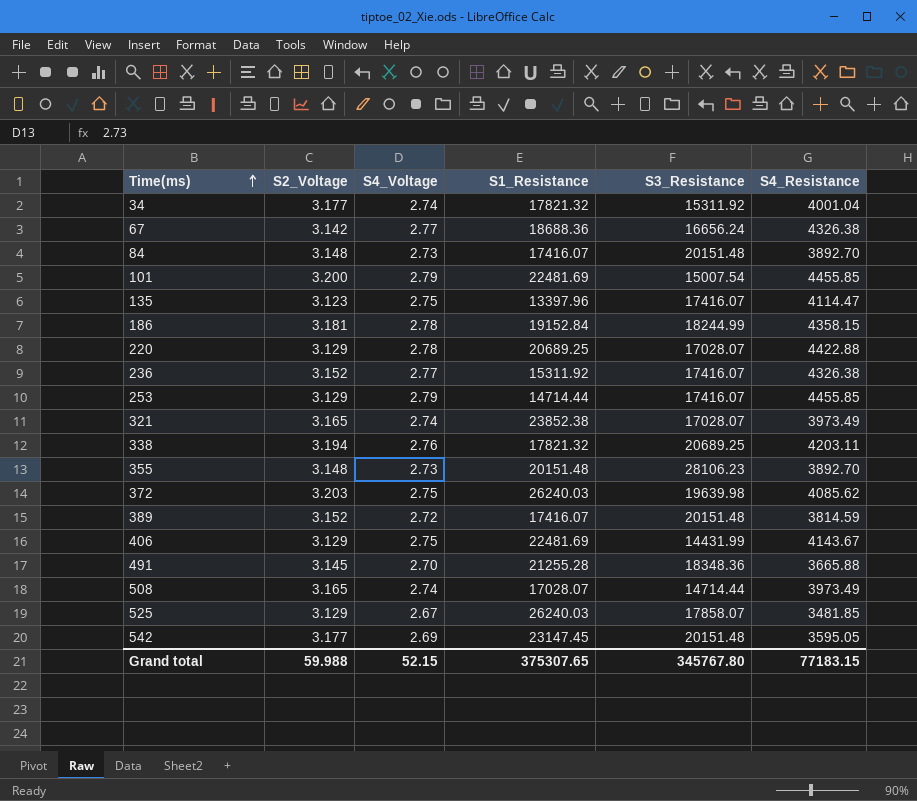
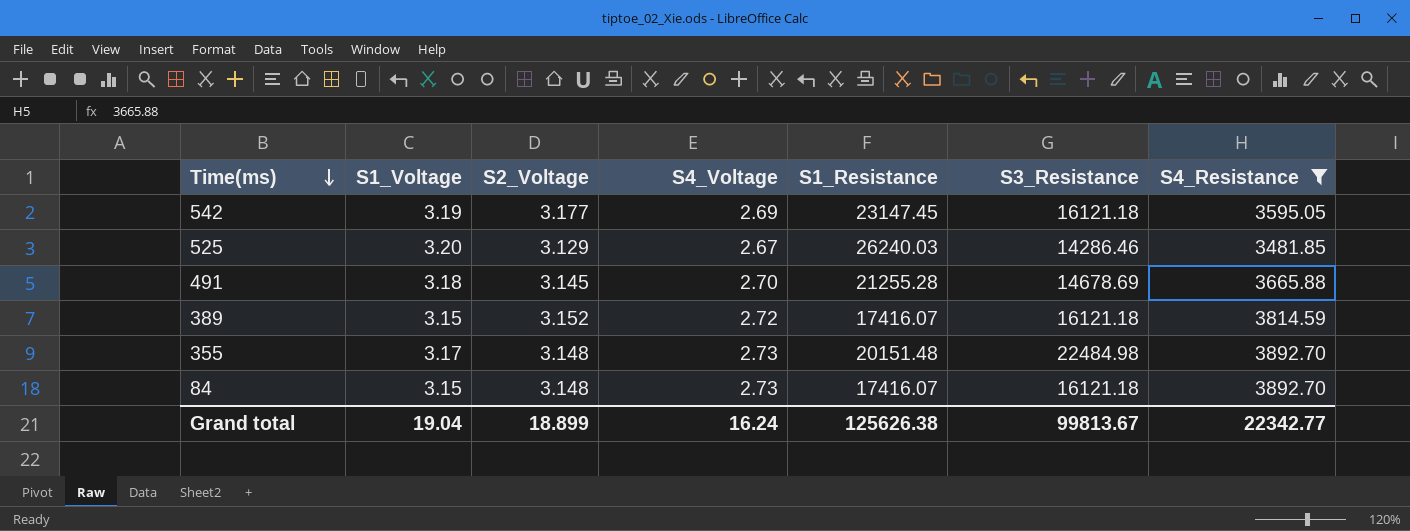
filter: none -> S4_Resistance <= 3892.70
row order: Time(ms) ascending -> Time(ms) descending
column S1_Voltage | position: none -> 2
542 | S3_Resistance: 20151.48 -> 16121.18
525 | S3_Resistance: 17858.07 -> 14286.46
491 | S3_Resistance: 18348.36 -> 14678.69
389 | S3_Resistance: 20151.48 -> 16121.18
355 | S3_Resistance: 28106.23 -> 22484.98
84 | S3_Resistance: 20151.48 -> 16121.18
Grand total | S2_Voltage: 59.988 -> 18.899
Grand total | S4_Voltage: 52.15 -> 16.24
Grand total | S1_Resistance: 375307.65 -> 125626.38
Grand total | S3_Resistance: 345767.80 -> 99813.67
Grand total | S4_Resistance: 77183.15 -> 22342.77

